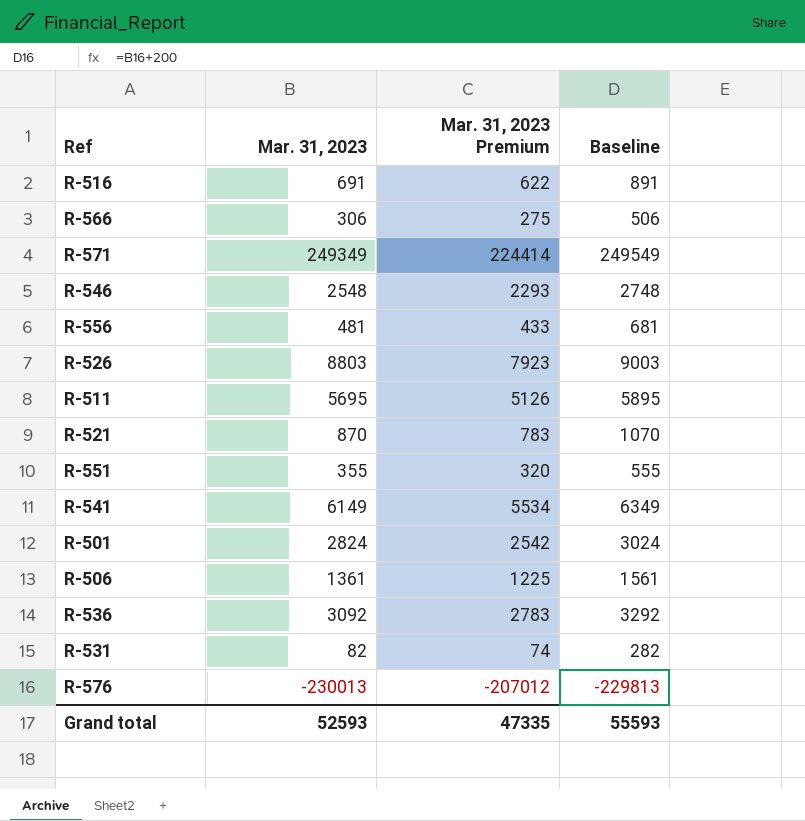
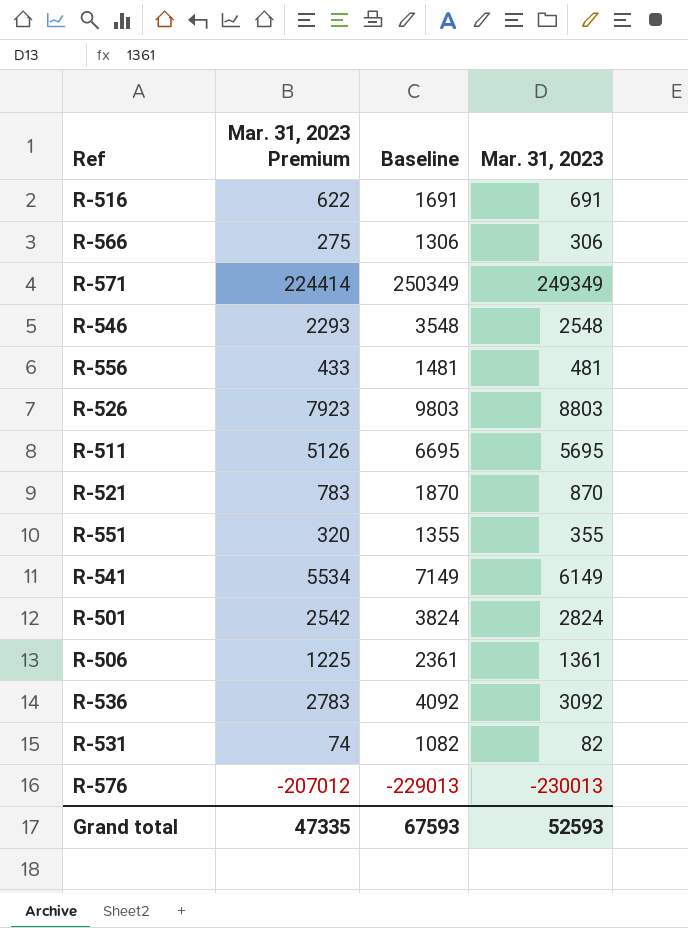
column Baseline | formula: [Mar. 31, 2023] + 200 -> [Mar. 31, 2023] + 1000
column Mar. 31, 2023 | position: 2 -> 4
Grand total | Baseline: 55593 -> 67593

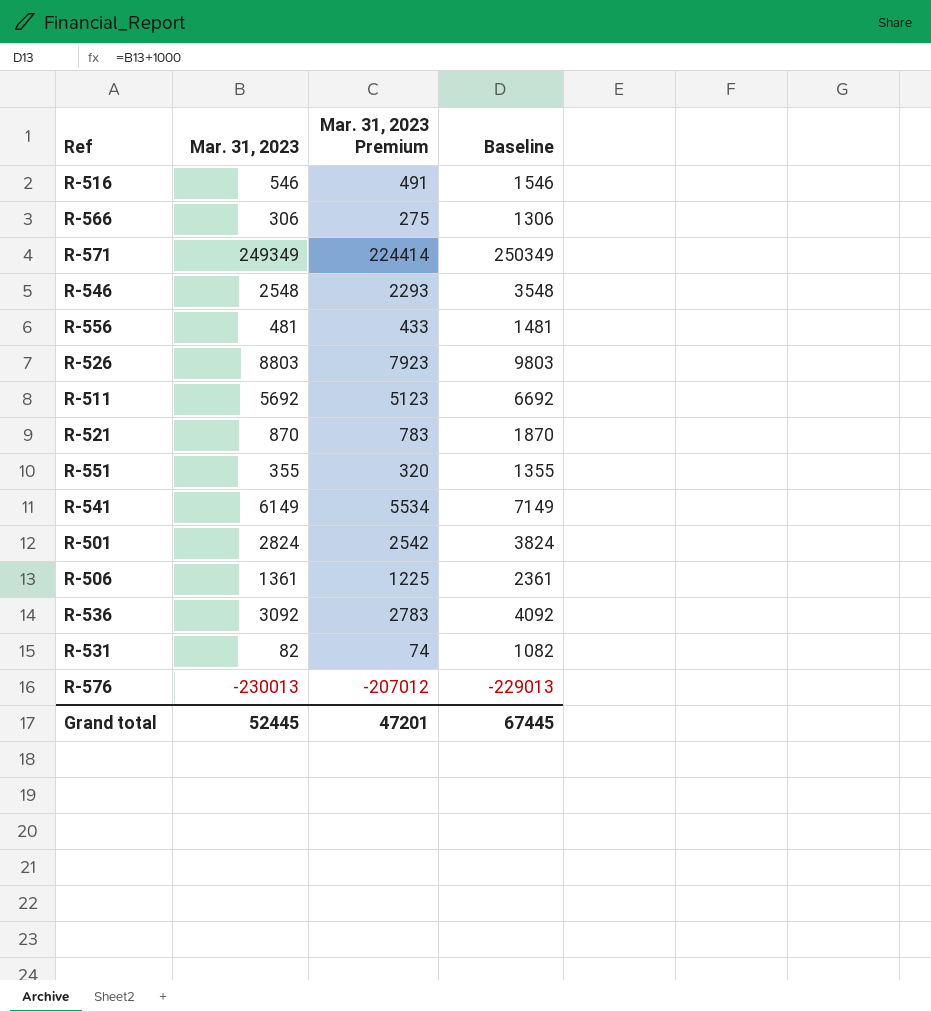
column Mar. 31, 2023 | position: 4 -> 2
R-516 | Mar. 31, 2023: 691 -> 546
R-516 | Mar. 31, 2023 Premium: 622 -> 491
R-516 | Baseline: 1691 -> 1546
R-511 | Mar. 31, 2023: 5695 -> 5692
R-511 | Mar. 31, 2023 Premium: 5126 -> 5123
R-511 | Baseline: 6695 -> 6692
Grand total | Mar. 31, 2023: 52593 -> 52445
Grand total | Mar. 31, 2023 Premium: 47335 -> 47201
Grand total | Baseline: 67593 -> 67445

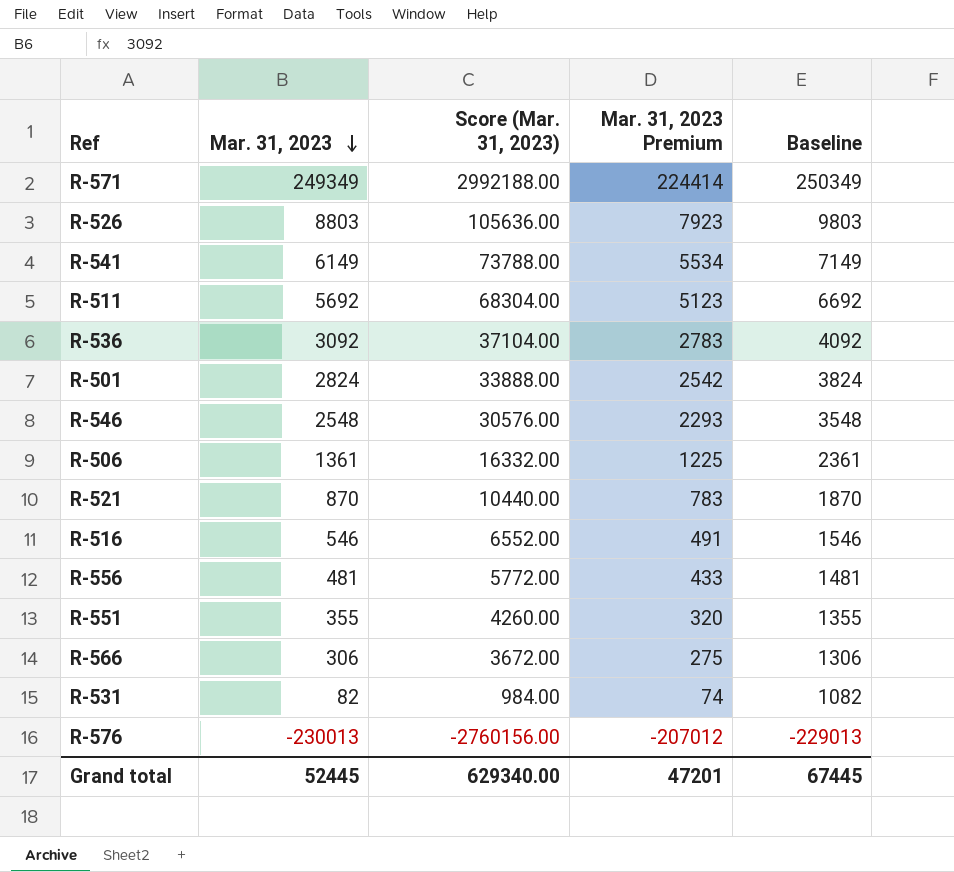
row order: none -> Mar. 31, 2023 descending
column Score (Mar. 31, 2023) | formula: none -> [Mar. 31, 2023] * 12

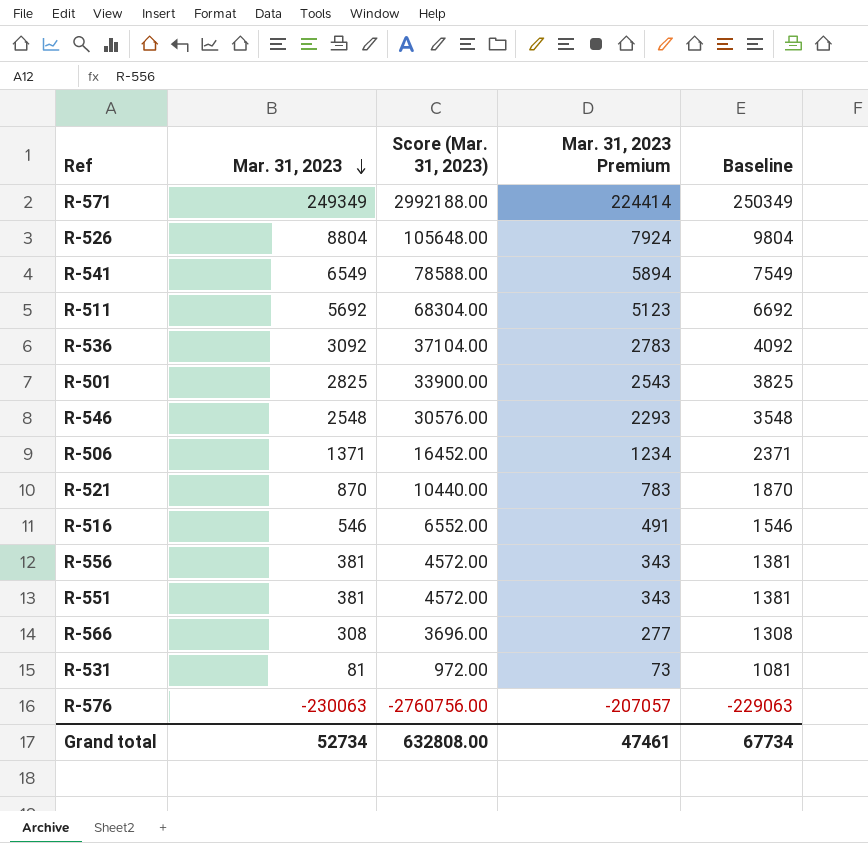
R-526 | Mar. 31, 2023: 8803 -> 8804
R-526 | Score (Mar. 31, 2023): 105636.00 -> 105648.00
R-526 | Mar. 31, 2023 Premium: 7923 -> 7924
R-526 | Baseline: 9803 -> 9804
R-541 | Mar. 31, 2023: 6149 -> 6549
R-541 | Score (Mar. 31, 2023): 73788.00 -> 78588.00
R-541 | Mar. 31, 2023 Premium: 5534 -> 5894
R-541 | Baseline: 7149 -> 7549
R-501 | Mar. 31, 2023: 2824 -> 2825
R-501 | Score (Mar. 31, 2023): 33888.00 -> 33900.00
R-501 | Mar. 31, 2023 Premium: 2542 -> 2543
R-501 | Baseline: 3824 -> 3825
R-506 | Mar. 31, 2023: 1361 -> 1371
R-506 | Score (Mar. 31, 2023): 16332.00 -> 16452.00
R-506 | Mar. 31, 2023 Premium: 1225 -> 1234
R-506 | Baseline: 2361 -> 2371
R-556 | Mar. 31, 2023: 481 -> 381
R-556 | Score (Mar. 31, 2023): 5772.00 -> 4572.00
R-556 | Mar. 31, 2023 Premium: 433 -> 343
R-556 | Baseline: 1481 -> 1381
R-551 | Mar. 31, 2023: 355 -> 381
R-551 | Score (Mar. 31, 2023): 4260.00 -> 4572.00
R-551 | Mar. 31, 2023 Premium: 320 -> 343
R-551 | Baseline: 1355 -> 1381
R-566 | Mar. 31, 2023: 306 -> 308
R-566 | Score (Mar. 31, 2023): 3672.00 -> 3696.00
R-566 | Mar. 31, 2023 Premium: 275 -> 277
R-566 | Baseline: 1306 -> 1308
R-531 | Mar. 31, 2023: 82 -> 81
R-531 | Score (Mar. 31, 2023): 984.00 -> 972.00
R-531 | Mar. 31, 2023 Premium: 74 -> 73
R-531 | Baseline: 1082 -> 1081
R-576 | Mar. 31, 2023: -230013 -> -230063
R-576 | Score (Mar. 31, 2023): -2760156.00 -> -2760756.00
R-576 | Mar. 31, 2023 Premium: -207012 -> -207057
R-576 | Baseline: -229013 -> -229063
Grand total | Mar. 31, 2023: 52445 -> 52734
Grand total | Score (Mar. 31, 2023): 629340.00 -> 632808.00
Grand total | Mar. 31, 2023 Premium: 47201 -> 47461
Grand total | Baseline: 67445 -> 67734

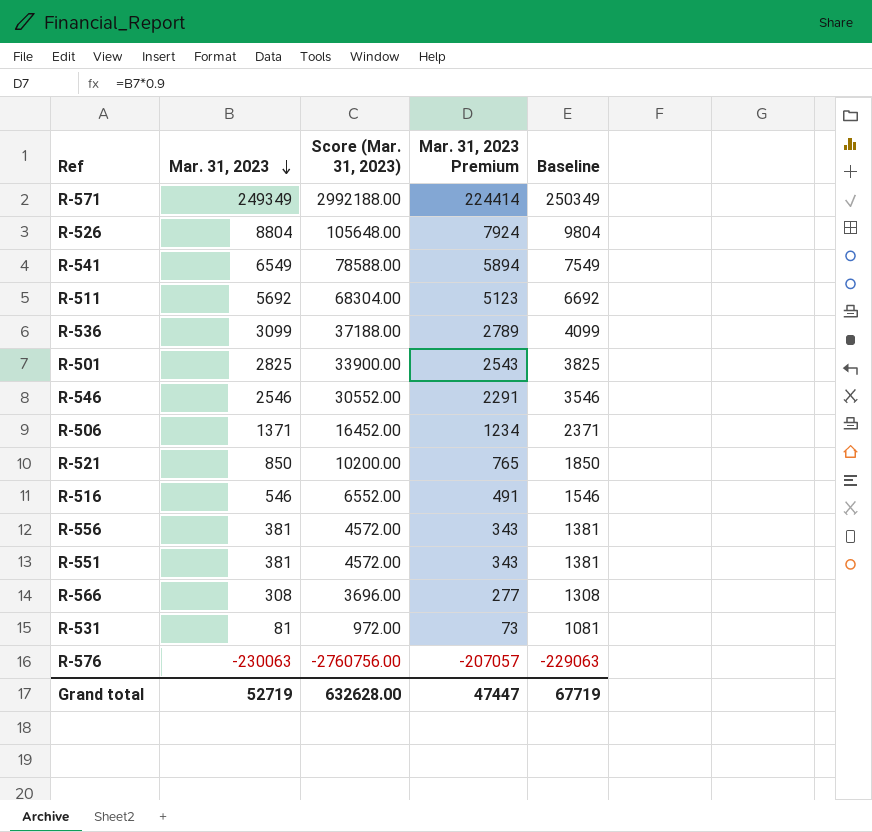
R-536 | Mar. 31, 2023: 3092 -> 3099
R-536 | Score (Mar. 31, 2023): 37104.00 -> 37188.00
R-536 | Mar. 31, 2023 Premium: 2783 -> 2789
R-536 | Baseline: 4092 -> 4099
R-546 | Mar. 31, 2023: 2548 -> 2546
R-546 | Score (Mar. 31, 2023): 30576.00 -> 30552.00
R-546 | Mar. 31, 2023 Premium: 2293 -> 2291
R-546 | Baseline: 3548 -> 3546
R-521 | Mar. 31, 2023: 870 -> 850
R-521 | Score (Mar. 31, 2023): 10440.00 -> 10200.00
R-521 | Mar. 31, 2023 Premium: 783 -> 765
R-521 | Baseline: 1870 -> 1850
Grand total | Mar. 31, 2023: 52734 -> 52719
Grand total | Score (Mar. 31, 2023): 632808.00 -> 632628.00
Grand total | Mar. 31, 2023 Premium: 47461 -> 47447
Grand total | Baseline: 67734 -> 67719

